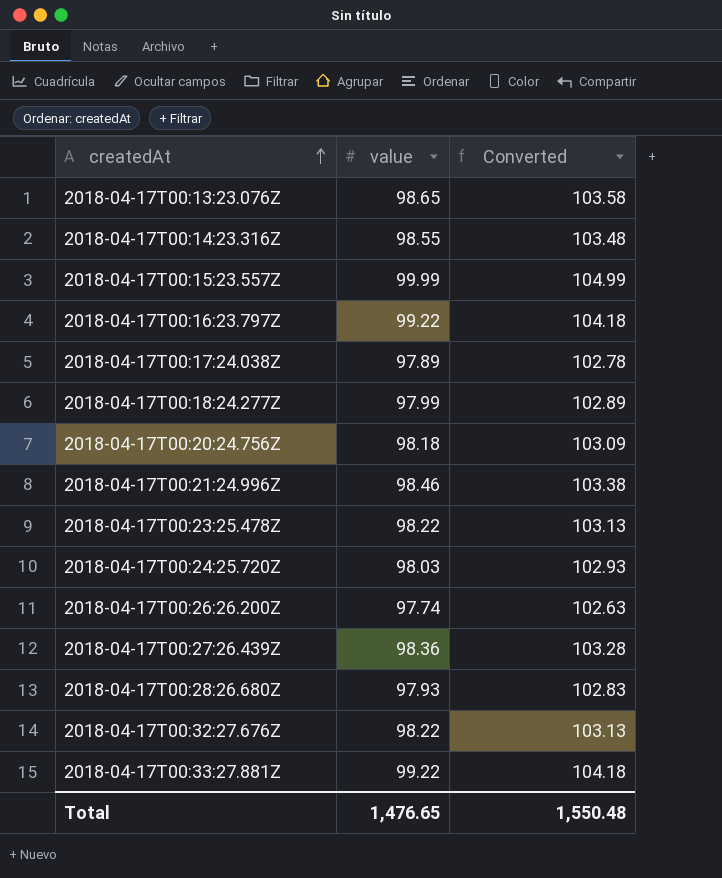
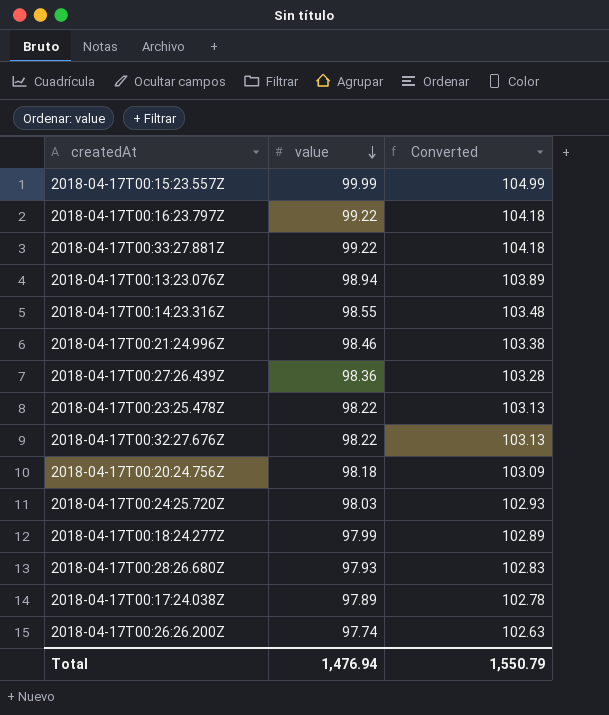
row order: createdAt ascending -> value descending
2018-04-17T00:13:23.076Z | value: 98.65 -> 98.94
2018-04-17T00:13:23.076Z | Converted: 103.58 -> 103.89
Total | value: 1,476.65 -> 1,476.94
Total | Converted: 1,550.48 -> 1,550.79

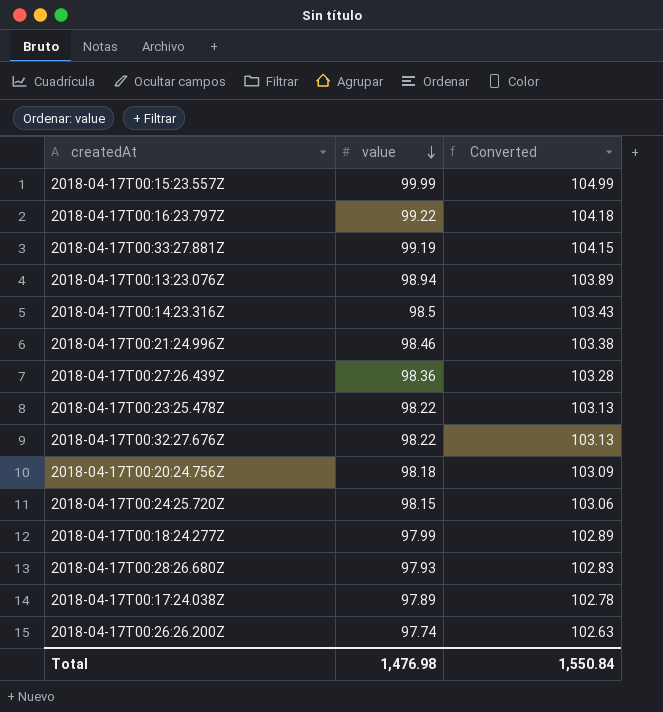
2018-04-17T00:33:27.881Z | value: 99.22 -> 99.19
2018-04-17T00:33:27.881Z | Converted: 104.18 -> 104.15
2018-04-17T00:14:23.316Z | value: 98.55 -> 98.5
2018-04-17T00:14:23.316Z | Converted: 103.48 -> 103.43
2018-04-17T00:24:25.720Z | value: 98.03 -> 98.15
2018-04-17T00:24:25.720Z | Converted: 102.93 -> 103.06
Total | value: 1,476.94 -> 1,476.98
Total | Converted: 1,550.79 -> 1,550.84

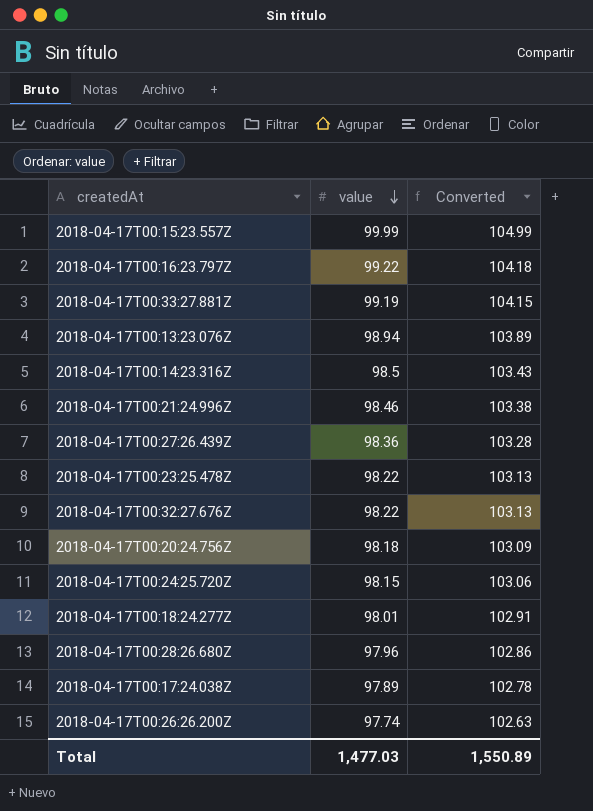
2018-04-17T00:18:24.277Z | value: 97.99 -> 98.01
2018-04-17T00:18:24.277Z | Converted: 102.89 -> 102.91
2018-04-17T00:28:26.680Z | value: 97.93 -> 97.96
2018-04-17T00:28:26.680Z | Converted: 102.83 -> 102.86
Total | value: 1,476.98 -> 1,477.03
Total | Converted: 1,550.84 -> 1,550.89

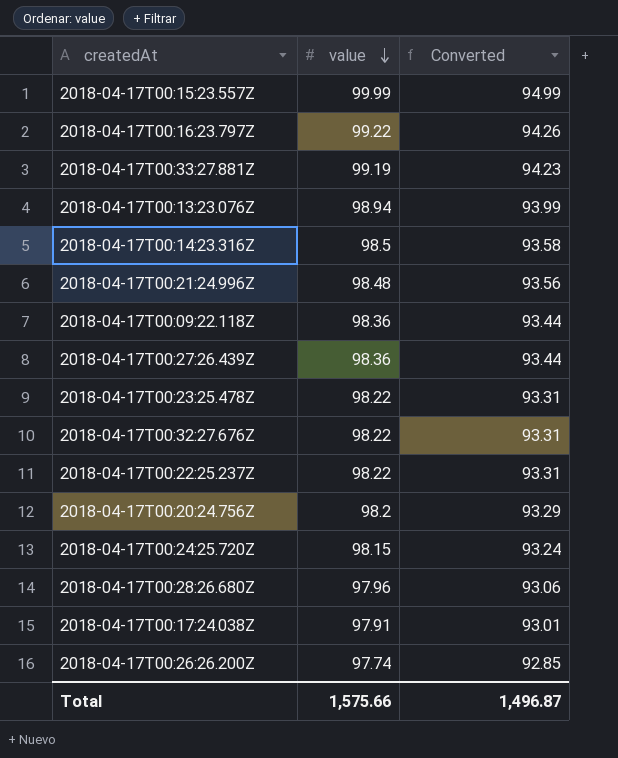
column Converted | formula: [value] * 1.05 -> [value] * 0.95
row 2018-04-17T00:18:24.277Z: 98.01 | 102.91 -> none
2018-04-17T00:21:24.996Z | value: 98.46 -> 98.48
row 2018-04-17T00:09:22.118Z: none -> 98.36 | 93.44
row 2018-04-17T00:22:25.237Z: none -> 98.22 | 93.31
2018-04-17T00:20:24.756Z | value: 98.18 -> 98.2
2018-04-17T00:17:24.038Z | value: 97.89 -> 97.91
Total | value: 1,477.03 -> 1,575.66
Total | Converted: 1,550.89 -> 1,496.87

